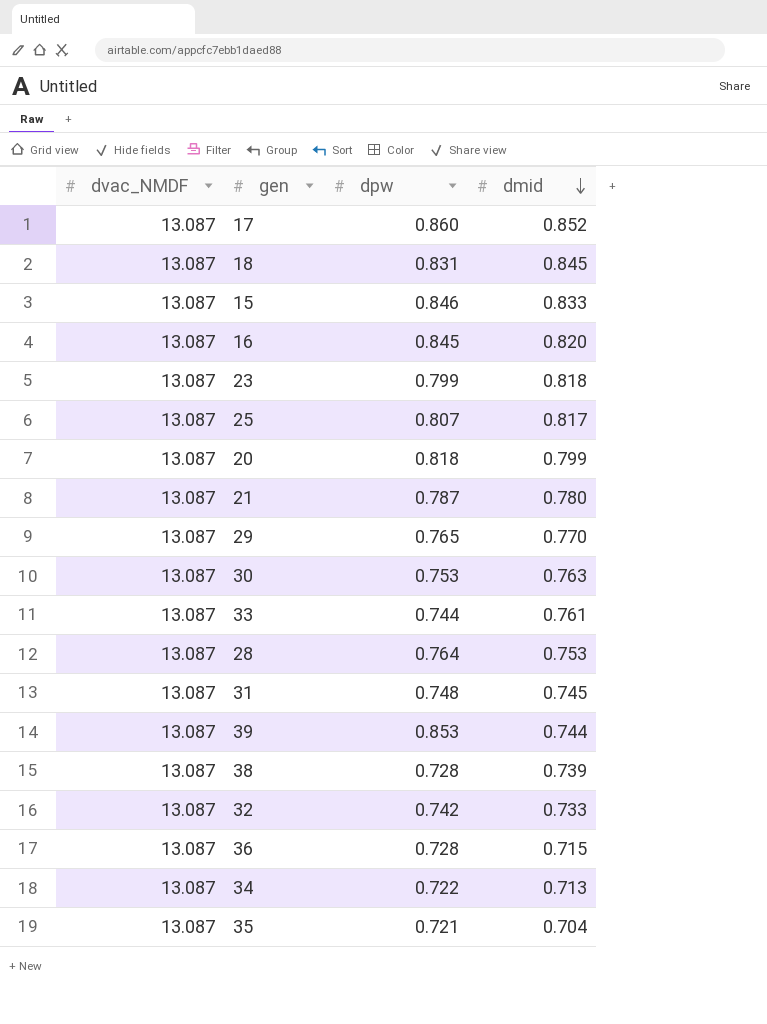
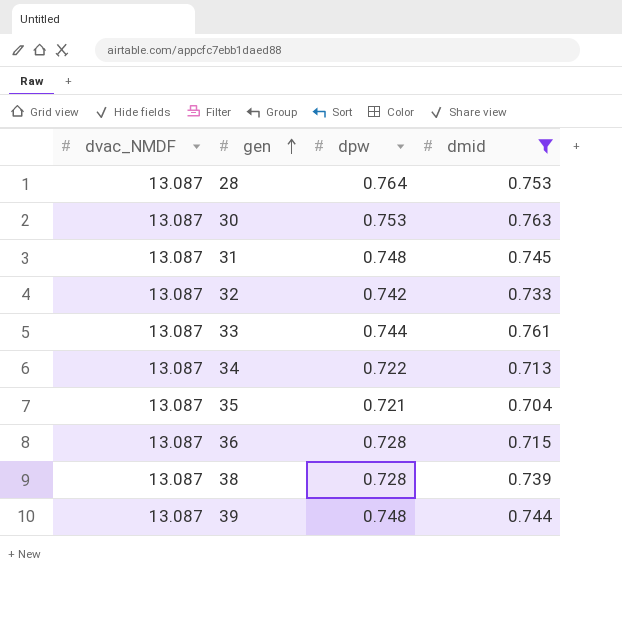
filter: none -> dmid <= 0.763
row order: dmid descending -> gen ascending
39 | dpw: 0.853 -> 0.748

